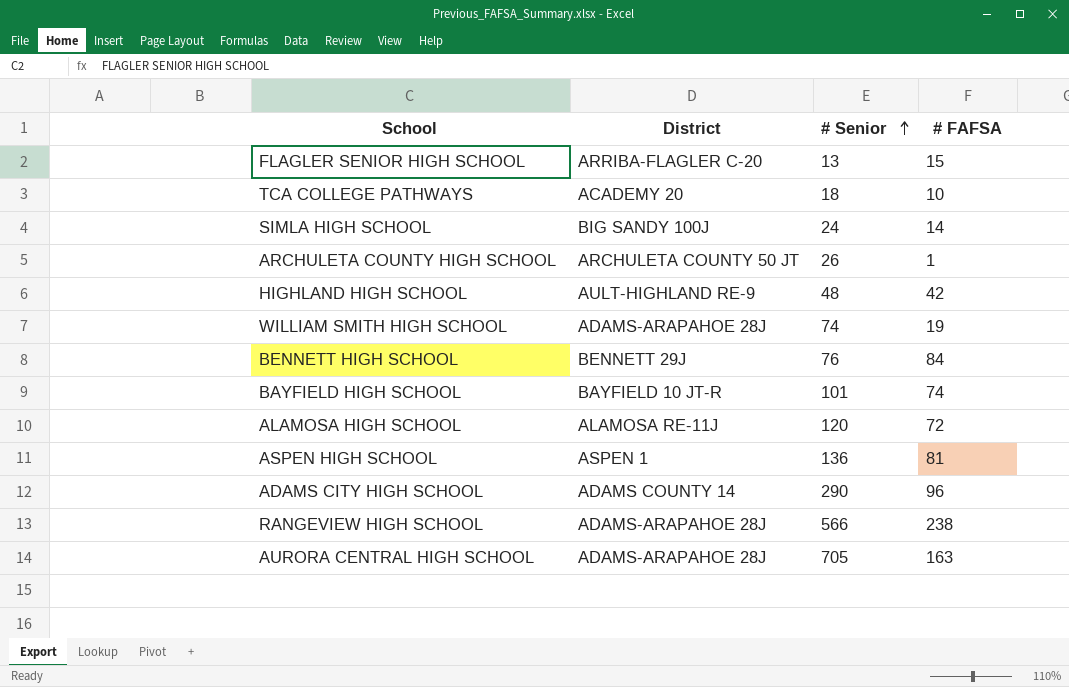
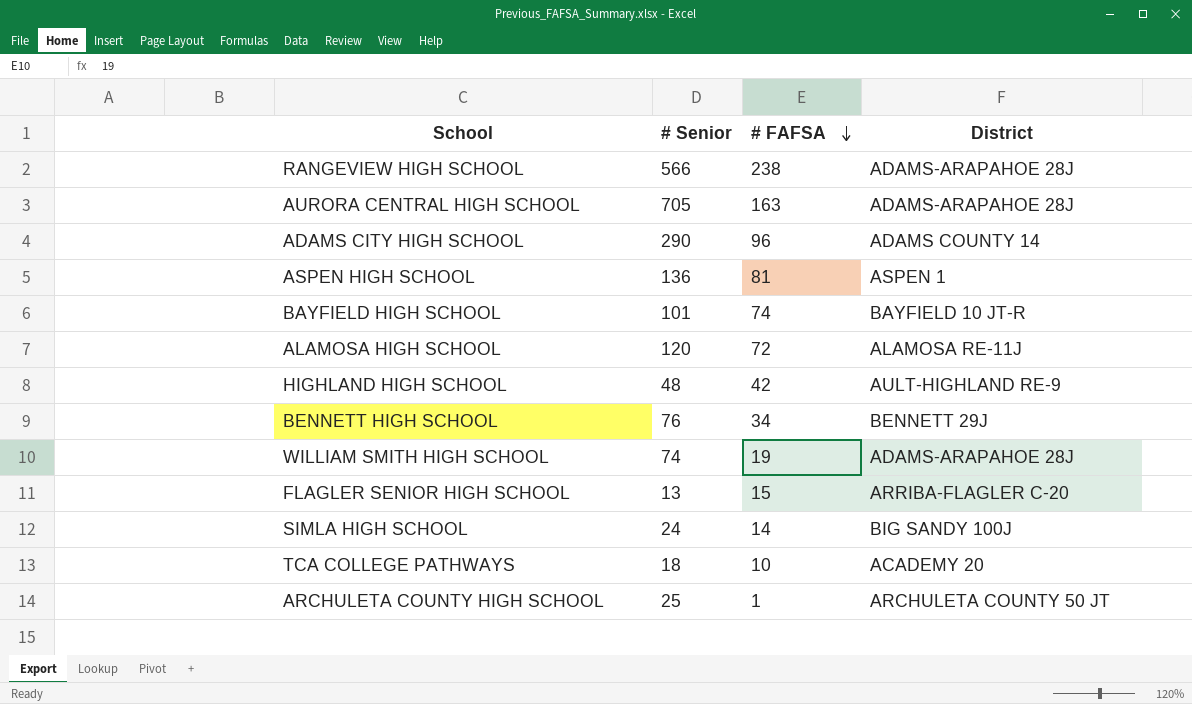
row order: # Senior ascending -> # FAFSA descending
column District | position: 2 -> 4
BENNETT HIGH SCHOOL | # FAFSA: 84 -> 34
ARCHULETA COUNTY HIGH SCHOOL | # Senior: 26 -> 25

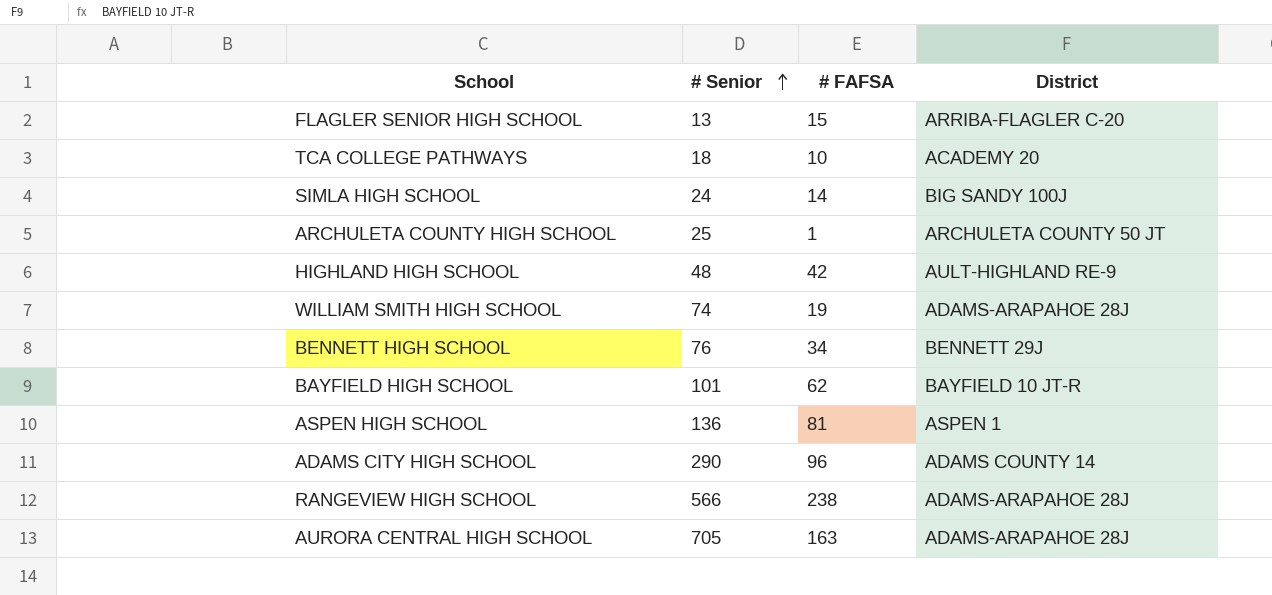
row order: # FAFSA descending -> # Senior ascending
row ALAMOSA HIGH SCHOOL: 120 | 72 | ALAMOSA RE-11J -> none
BAYFIELD HIGH SCHOOL | # FAFSA: 74 -> 62

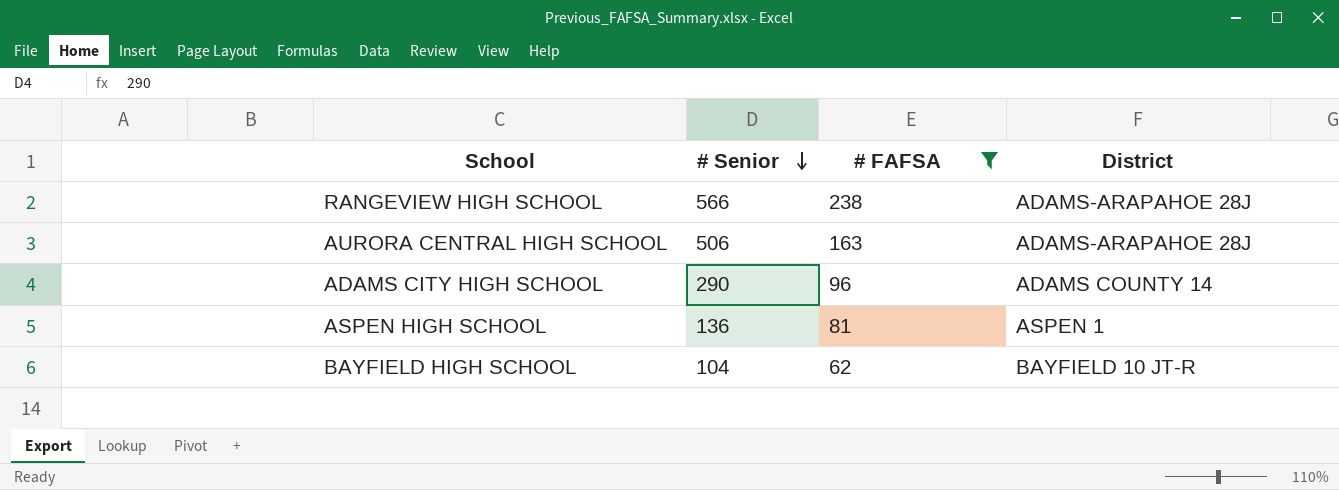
filter: none -> # FAFSA >= 62
row order: # Senior ascending -> # Senior descending
AURORA CENTRAL HIGH SCHOOL | # Senior: 705 -> 506
BAYFIELD HIGH SCHOOL | # Senior: 101 -> 104

